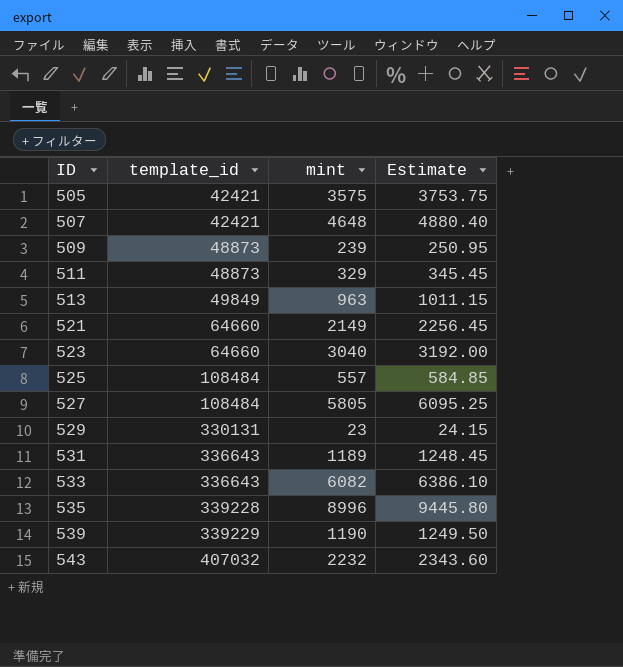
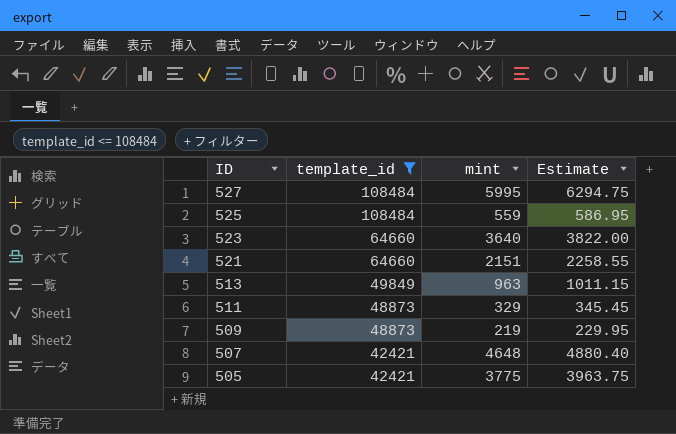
filter: none -> template_id <= 108484
row order: ID ascending -> ID descending
527 | mint: 5805 -> 5995
527 | Estimate: 6095.25 -> 6294.75
525 | mint: 557 -> 559
525 | Estimate: 584.85 -> 586.95
523 | mint: 3040 -> 3640
523 | Estimate: 3192.00 -> 3822.00
521 | mint: 2149 -> 2151
521 | Estimate: 2256.45 -> 2258.55
509 | mint: 239 -> 219
509 | Estimate: 250.95 -> 229.95
505 | mint: 3575 -> 3775
505 | Estimate: 3753.75 -> 3963.75

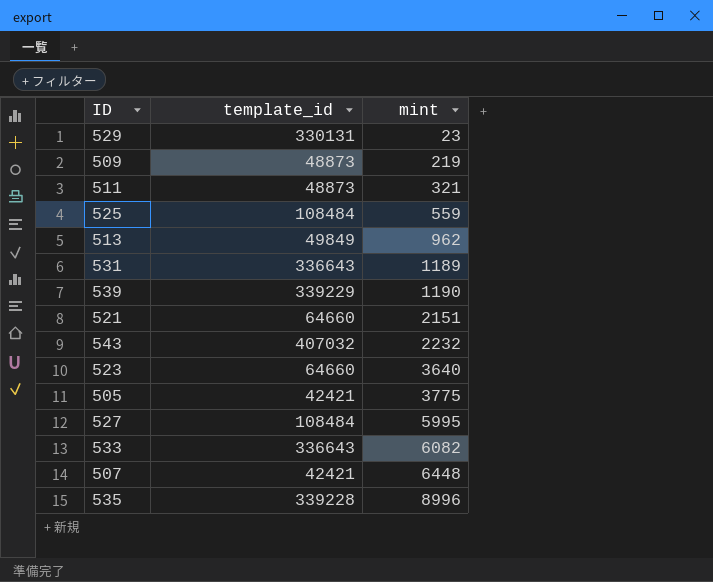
filter: template_id <= 108484 -> none
row order: ID descending -> mint ascending
column Estimate | formula: [mint] * 1.05 -> none
511 | mint: 329 -> 321
513 | mint: 963 -> 962
507 | mint: 4648 -> 6448

